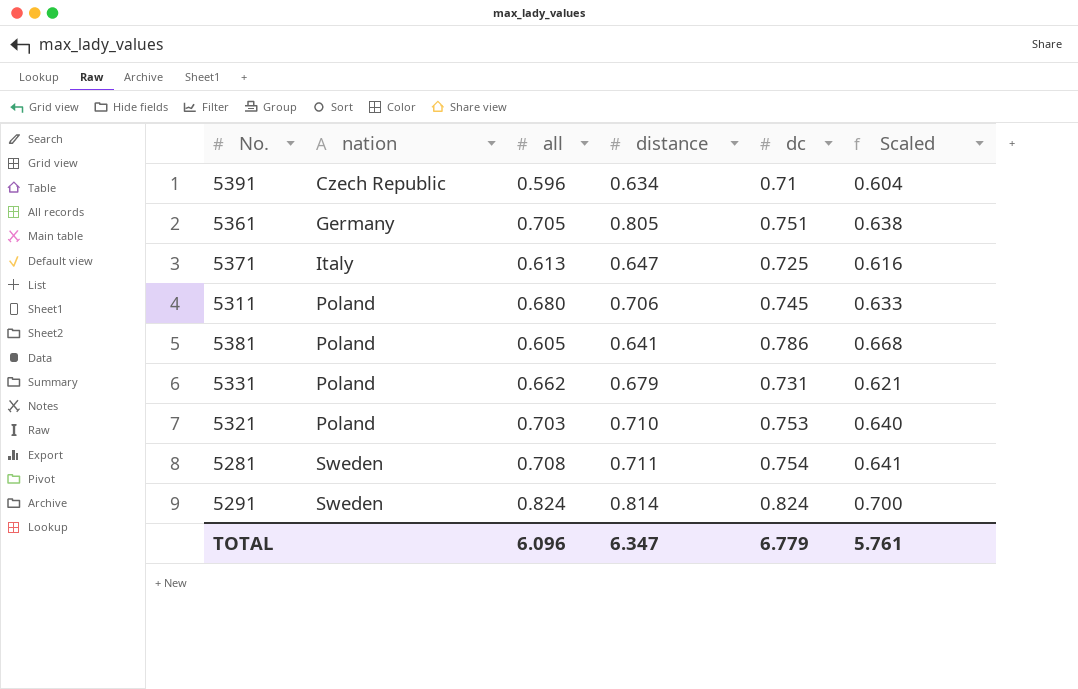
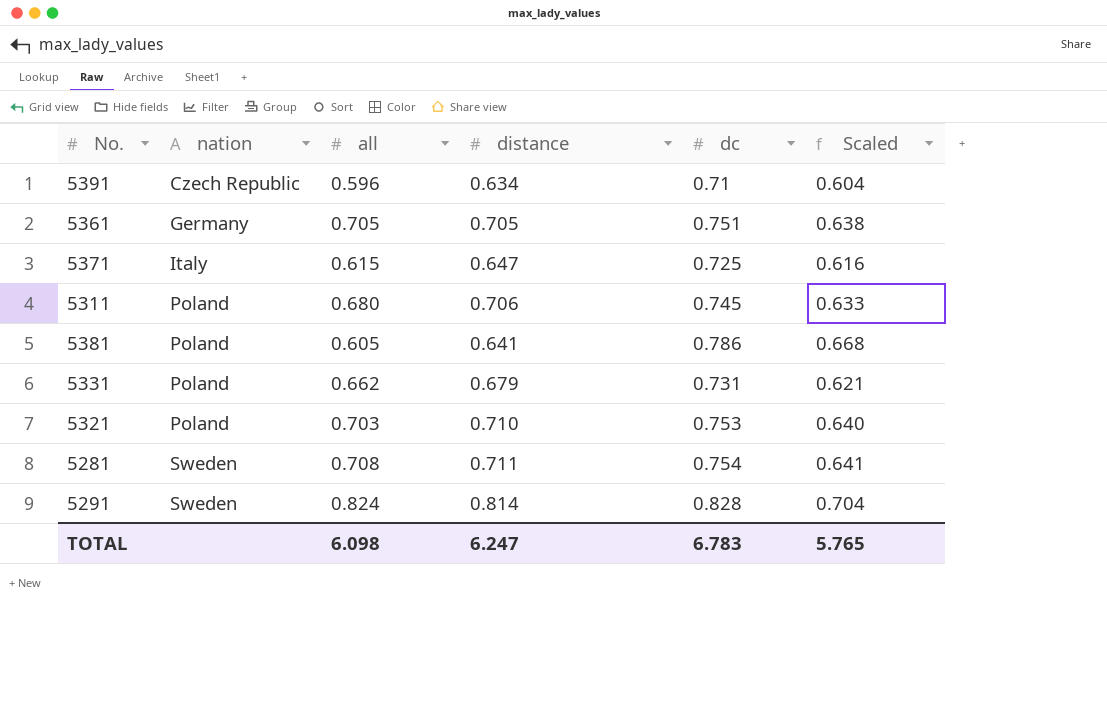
5361 | distance: 0.805 -> 0.705
5371 | all: 0.613 -> 0.615
5291 | dc: 0.824 -> 0.828
5291 | Scaled: 0.700 -> 0.704
TOTAL | all: 6.096 -> 6.098
TOTAL | distance: 6.347 -> 6.247
TOTAL | dc: 6.779 -> 6.783
TOTAL | Scaled: 5.761 -> 5.765

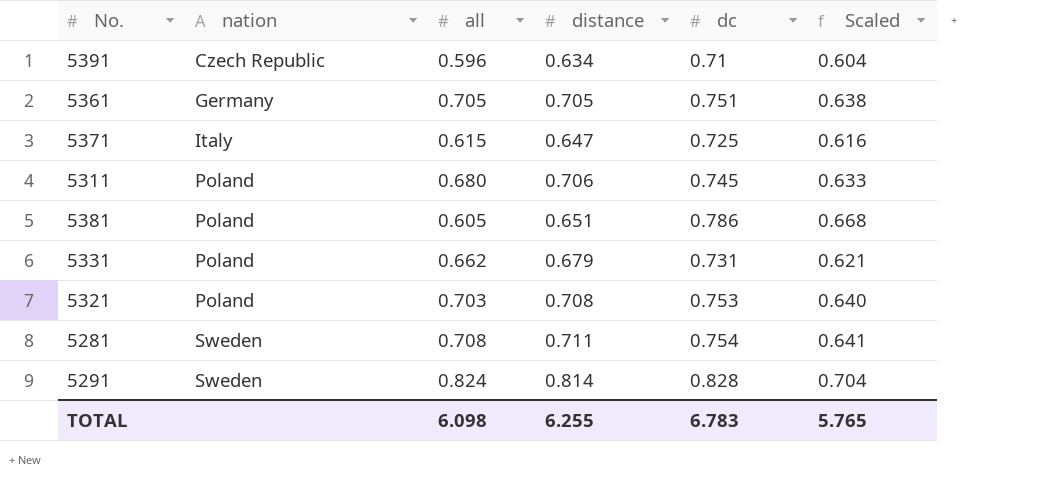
5381 | distance: 0.641 -> 0.651
5321 | distance: 0.710 -> 0.708
TOTAL | distance: 6.247 -> 6.255

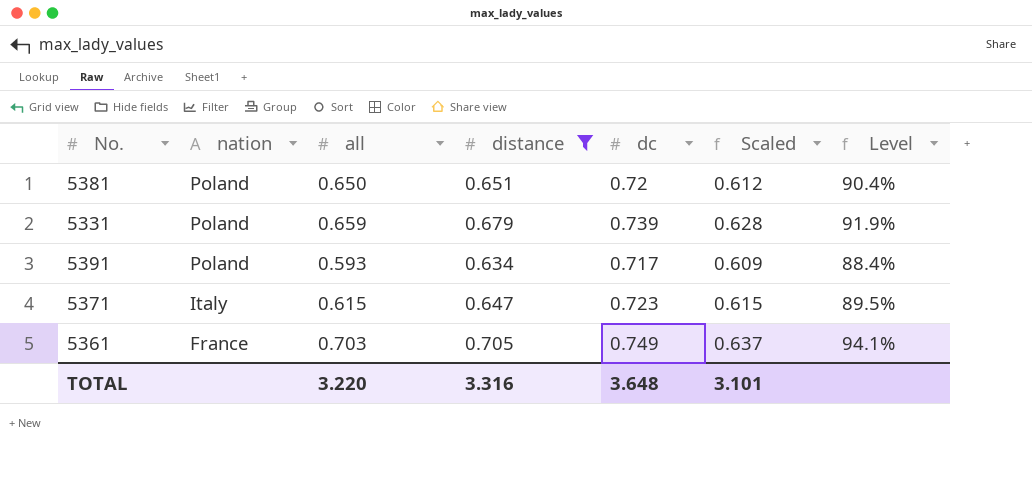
filter: none -> distance <= 0.705
row order: nation ascending -> nation descending
column Level | formula: none -> [distance] / [dc]
5381 | all: 0.605 -> 0.650
5381 | dc: 0.786 -> 0.72
5381 | Scaled: 0.668 -> 0.612
5331 | all: 0.662 -> 0.659
5331 | dc: 0.731 -> 0.739
5331 | Scaled: 0.621 -> 0.628
5391 | nation: Czech Republic -> Poland
5391 | all: 0.596 -> 0.593
5391 | dc: 0.71 -> 0.717
5391 | Scaled: 0.604 -> 0.609
5371 | dc: 0.725 -> 0.723
5371 | Scaled: 0.616 -> 0.615
5361 | nation: Germany -> France
5361 | all: 0.705 -> 0.703
5361 | dc: 0.751 -> 0.749
5361 | Scaled: 0.638 -> 0.637
TOTAL | all: 6.098 -> 3.220
TOTAL | distance: 6.255 -> 3.316
TOTAL | dc: 6.783 -> 3.648
TOTAL | Scaled: 5.765 -> 3.101

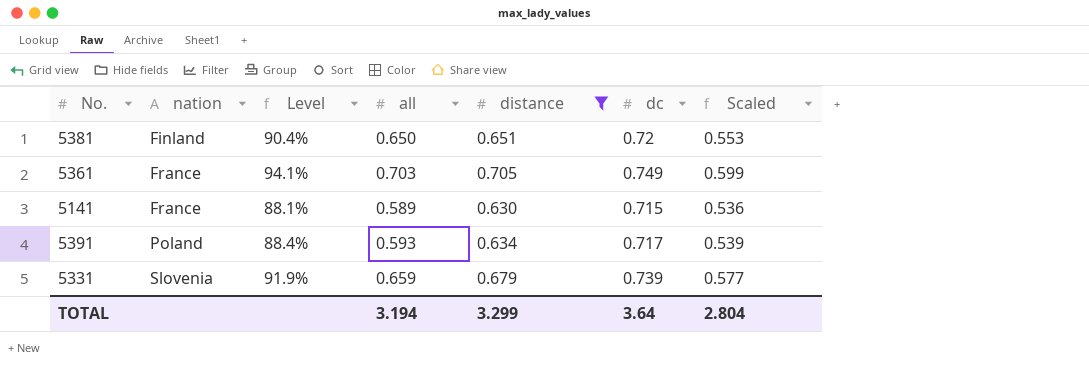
row order: nation descending -> nation ascending
column Level | position: 7 -> 3
column Scaled | formula: [dc] * 0.85 -> [distance] * 0.85
row 5371: Italy | 0.615 | 0.647 | 0.723 | 0.615 | 89.5% -> none
5381 | nation: Poland -> Finland
row 5141: none -> France | 88.1% | 0.589 | 0.630 | 0.715 | 0.536
5331 | nation: Poland -> Slovenia
TOTAL | all: 3.220 -> 3.194
TOTAL | distance: 3.316 -> 3.299
TOTAL | dc: 3.648 -> 3.64
TOTAL | Scaled: 3.101 -> 2.804

